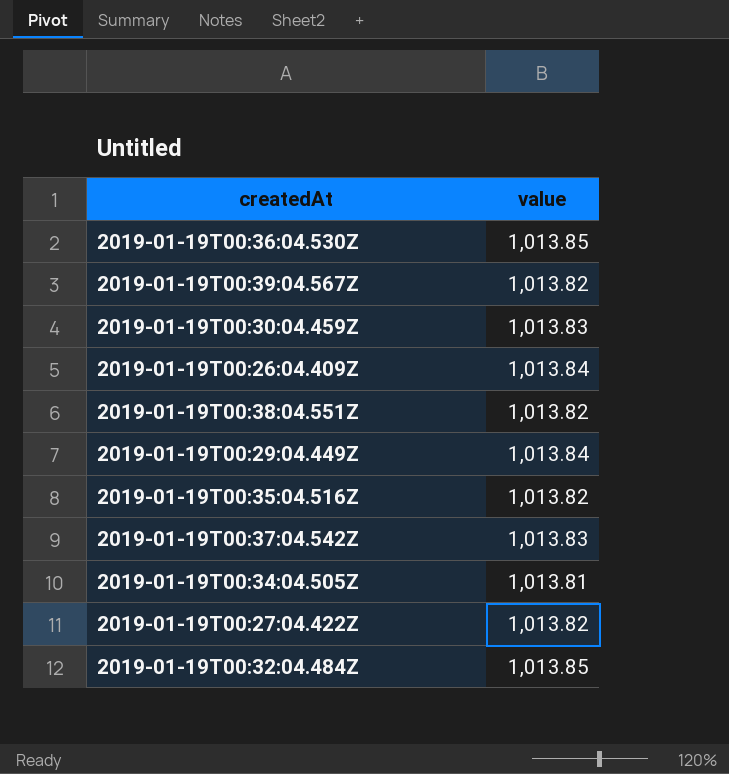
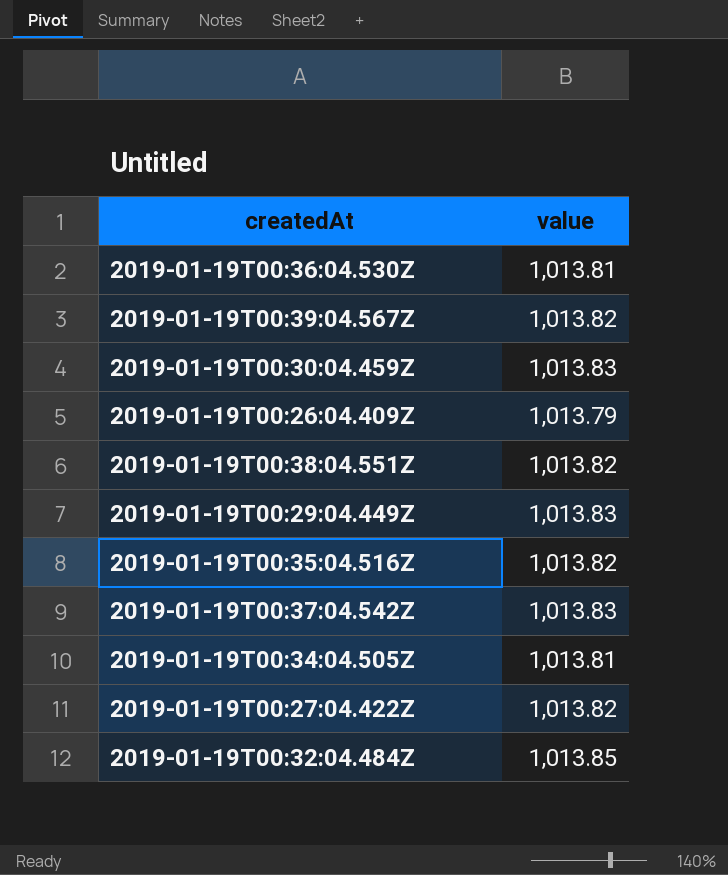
2019-01-19T00:36:04.530Z | value: 1,013.85 -> 1,013.81
2019-01-19T00:26:04.409Z | value: 1,013.84 -> 1,013.79
2019-01-19T00:29:04.449Z | value: 1,013.84 -> 1,013.83

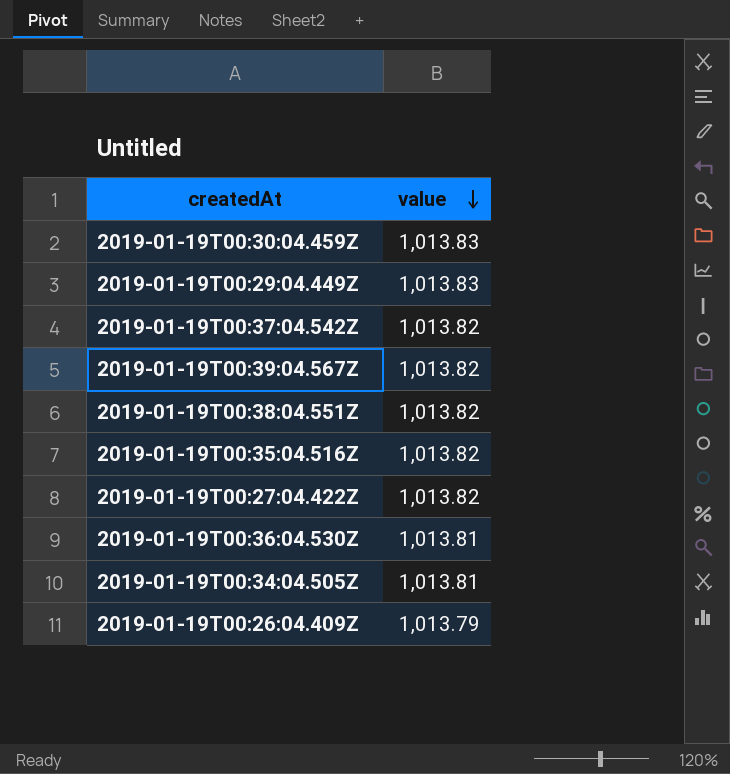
row order: none -> value descending
row 2019-01-19T00:32:04.484Z: 1,013.85 -> none
2019-01-19T00:37:04.542Z | value: 1,013.83 -> 1,013.82

